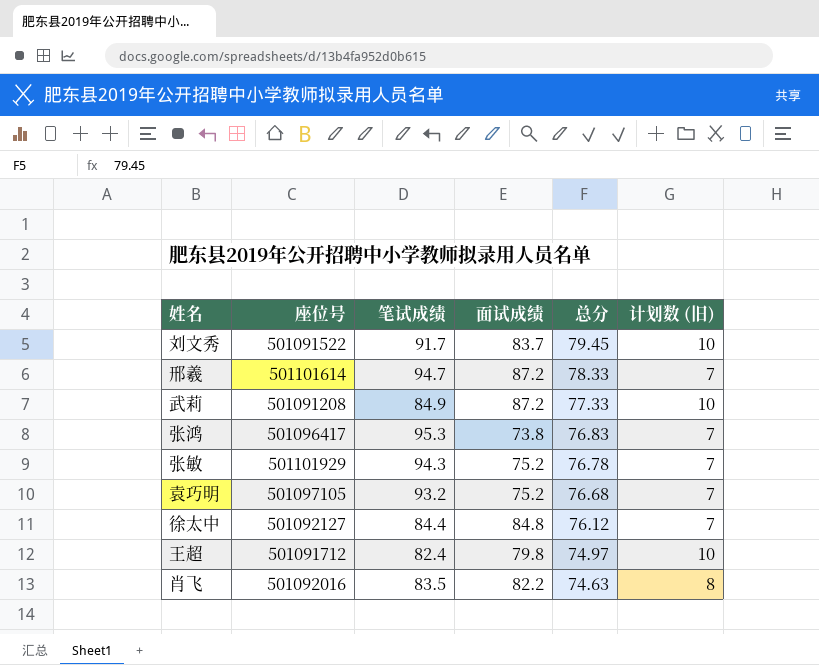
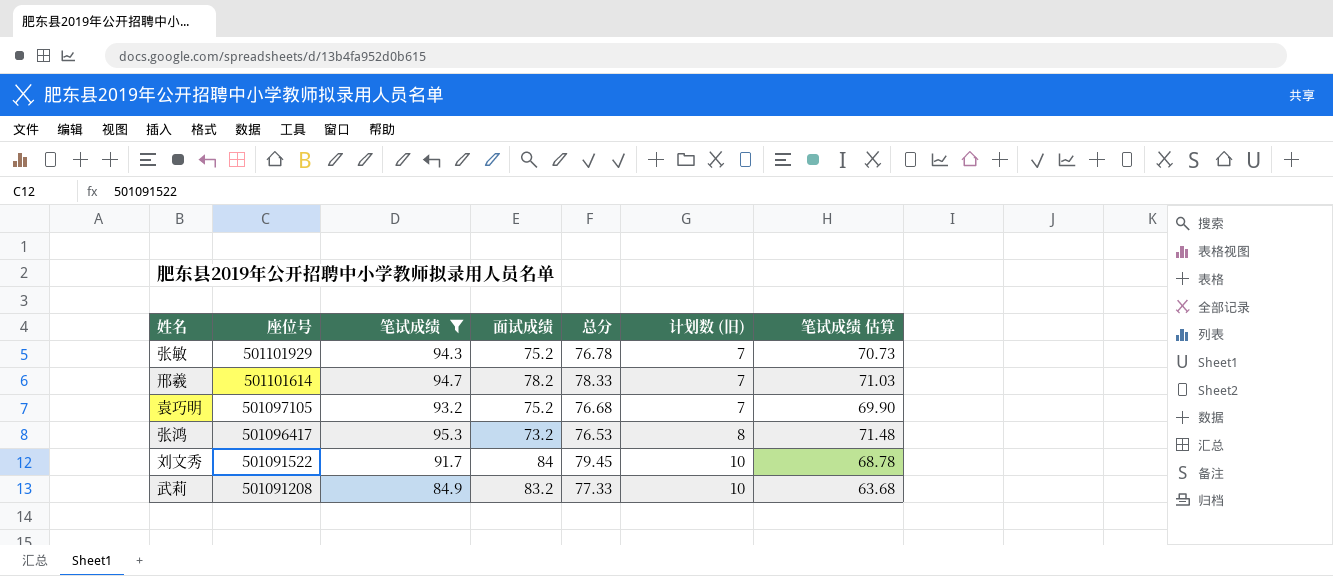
filter: none -> 笔试成绩 >= 84.9
row order: 总分 descending -> 座位号 descending
column 笔试成绩 估算 | formula: none -> [笔试成绩] * 0.75
邢羲 | 面试成绩: 87.2 -> 78.2
张鸿 | 面试成绩: 73.8 -> 73.2
张鸿 | 总分: 76.83 -> 76.53
张鸿 | 计划数 (旧): 7 -> 8
刘文秀 | 面试成绩: 83.7 -> 84
武莉 | 面试成绩: 87.2 -> 83.2

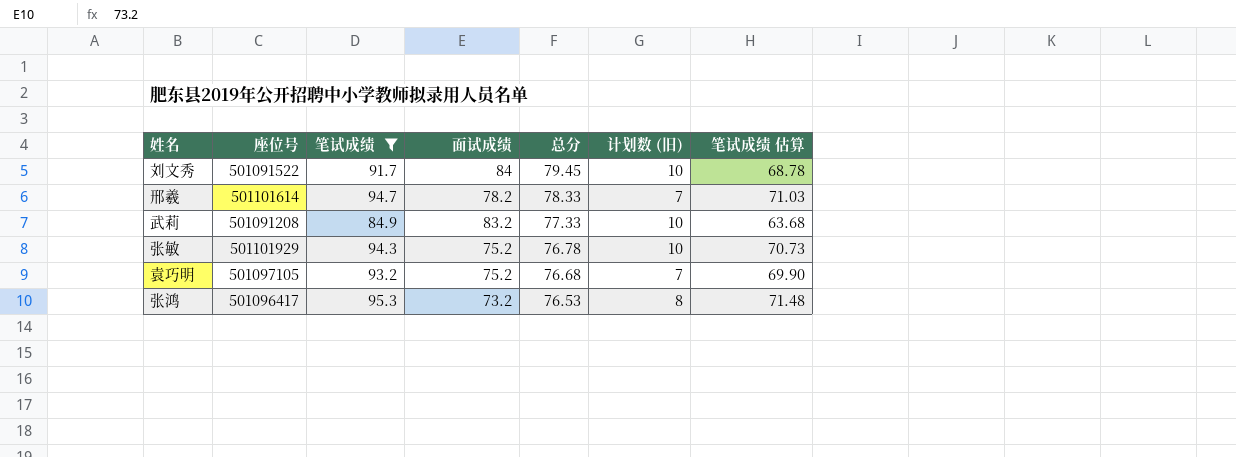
row order: 座位号 descending -> 总分 descending
张敏 | 计划数 (旧): 7 -> 10

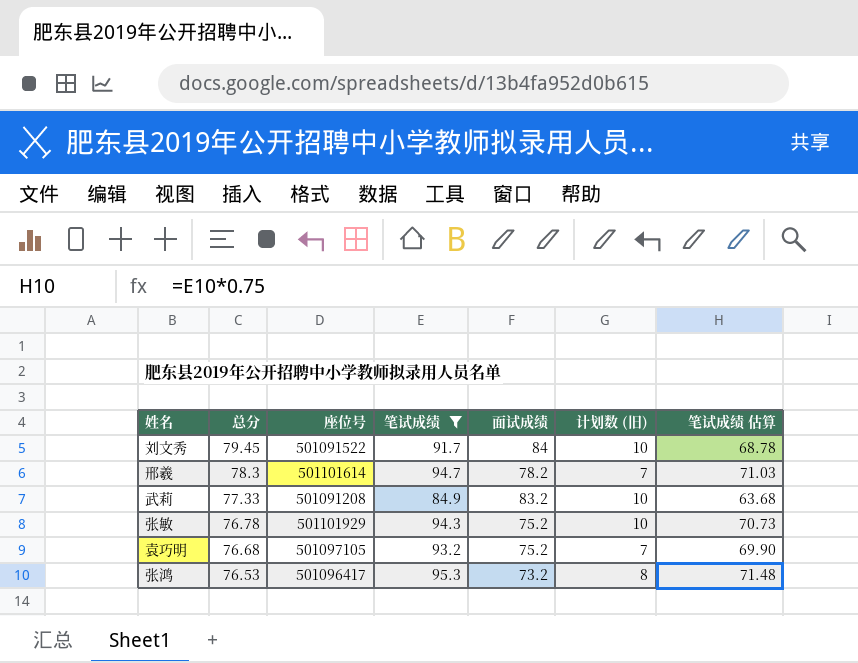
column 总分 | position: 5 -> 2
邢羲 | 总分: 78.33 -> 78.3

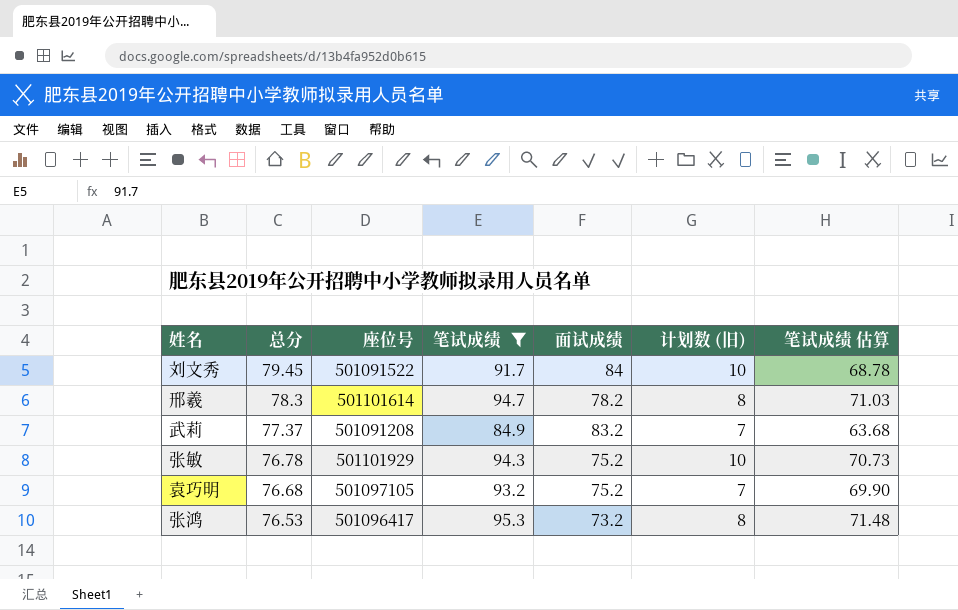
邢羲 | 计划数 (旧): 7 -> 8
武莉 | 总分: 77.33 -> 77.37
武莉 | 计划数 (旧): 10 -> 7

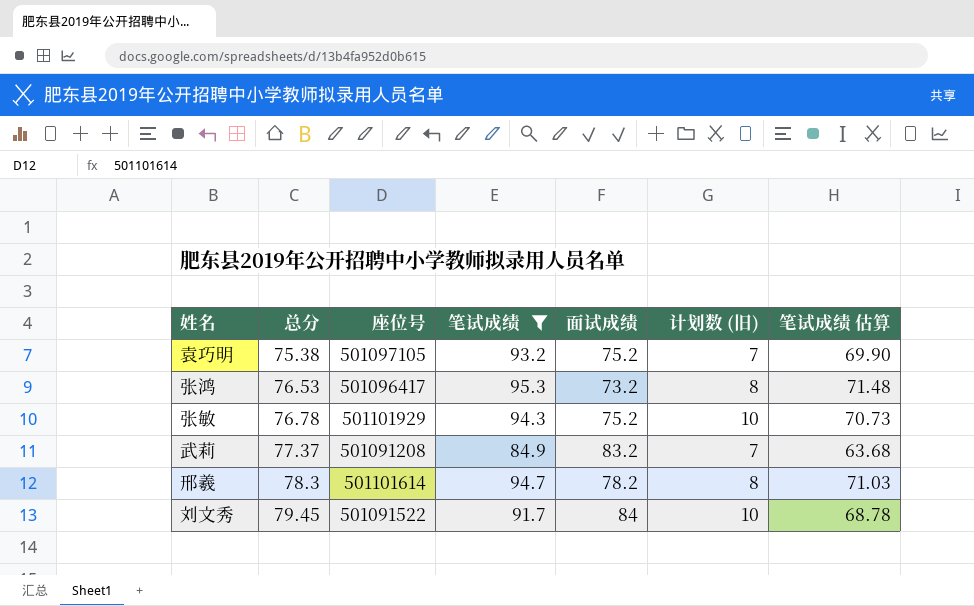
row order: 总分 descending -> 总分 ascending
袁巧明 | 总分: 76.68 -> 75.38

